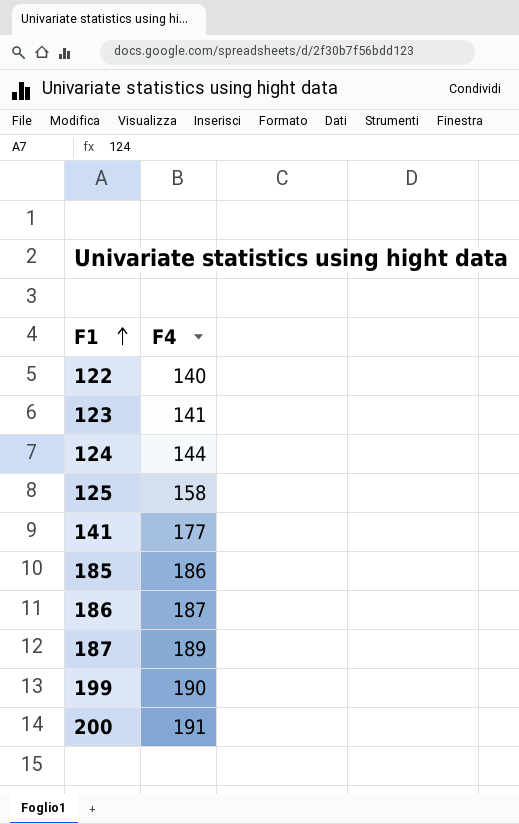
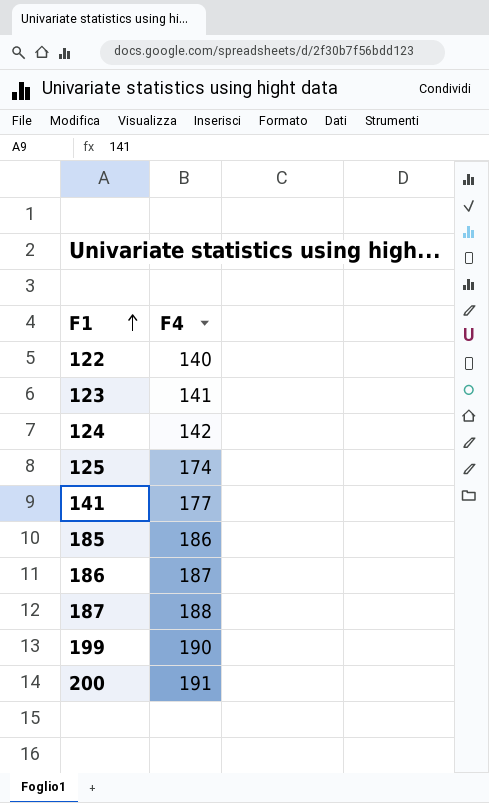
124 | F4: 144 -> 142
125 | F4: 158 -> 174
187 | F4: 189 -> 188

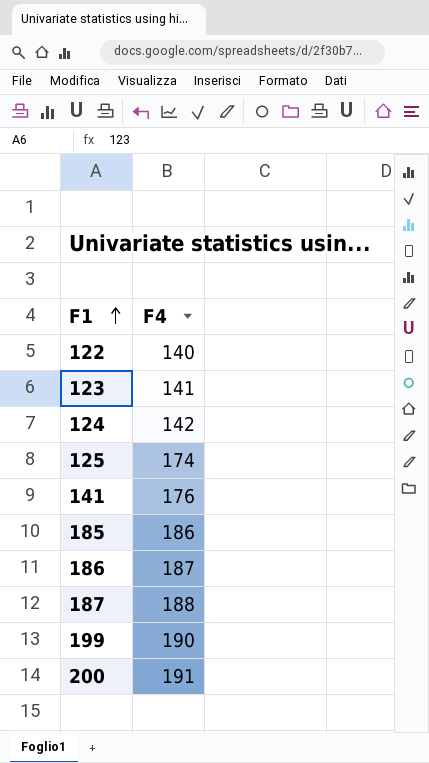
141 | F4: 177 -> 176

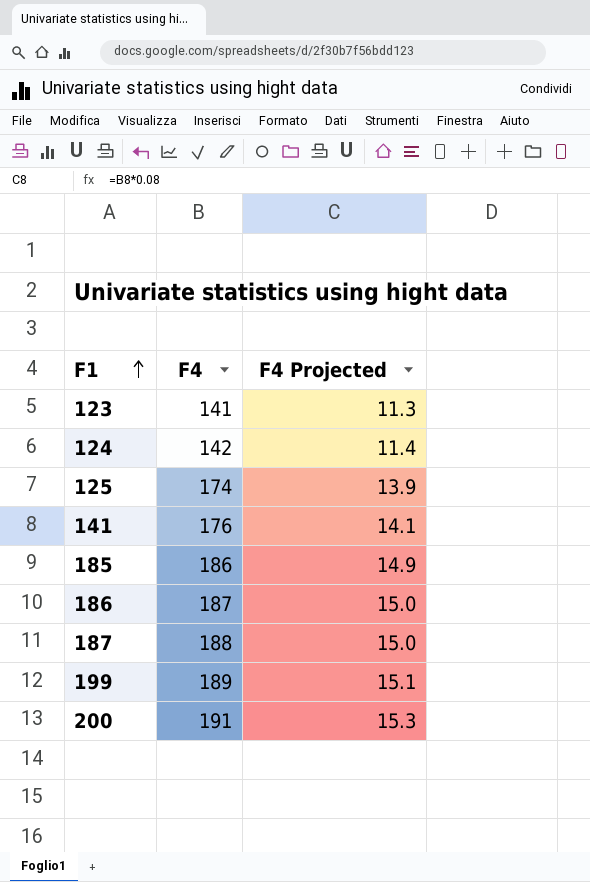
column F4 Projected | formula: none -> [F4] * 0.08
row 122: 140 -> none
199 | F4: 190 -> 189

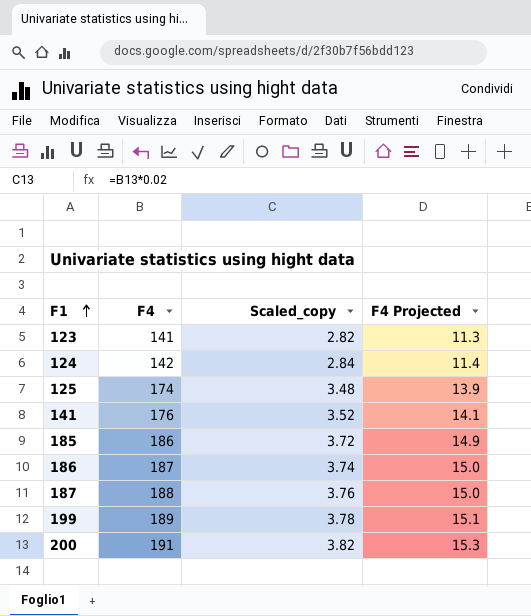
column Scaled_copy | formula: none -> [F4] * 0.02

